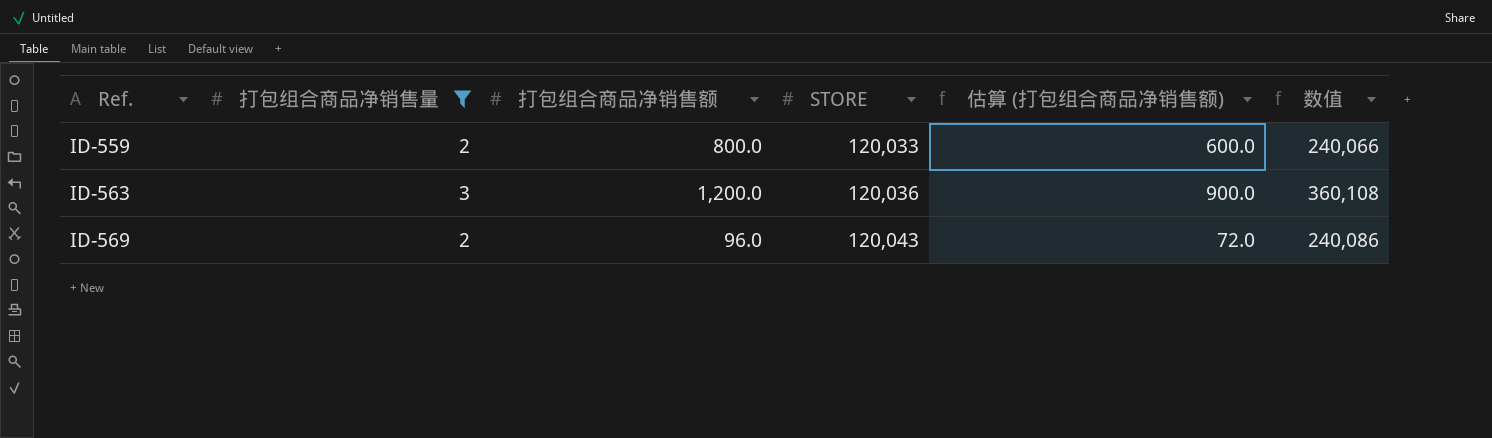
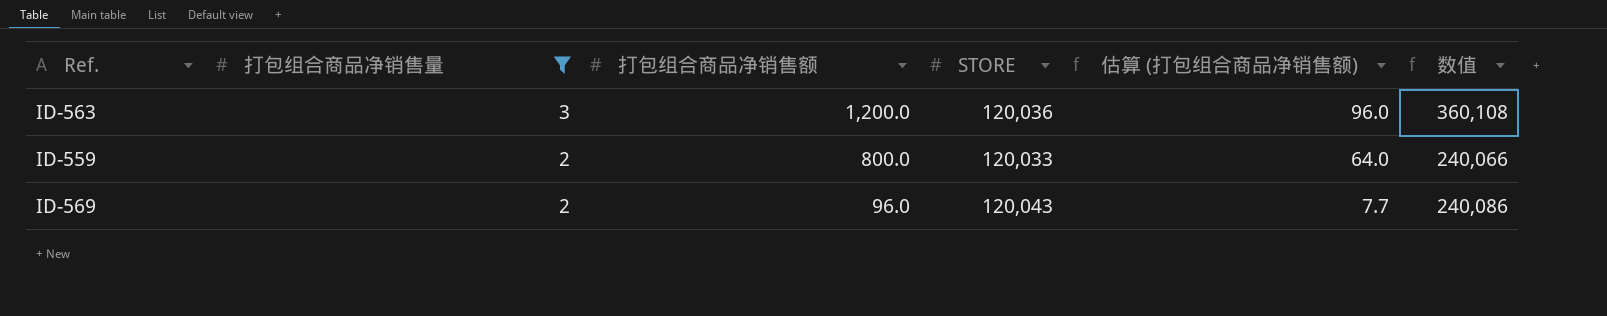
row order: Ref. ascending -> 打包组合商品净销售量 descending
column 估算 (打包组合商品净销售额) | formula: [打包组合商品净销售额] * 0.75 -> [打包组合商品净销售额] * 0.08

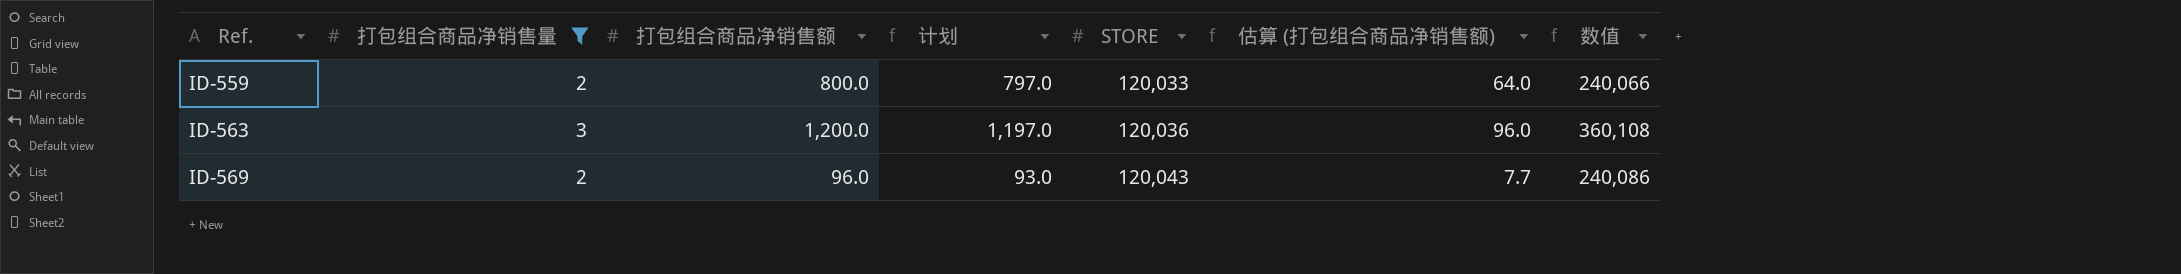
row order: 打包组合商品净销售量 descending -> Ref. ascending
column 计划 | formula: none -> [打包组合商品净销售额] - 3

